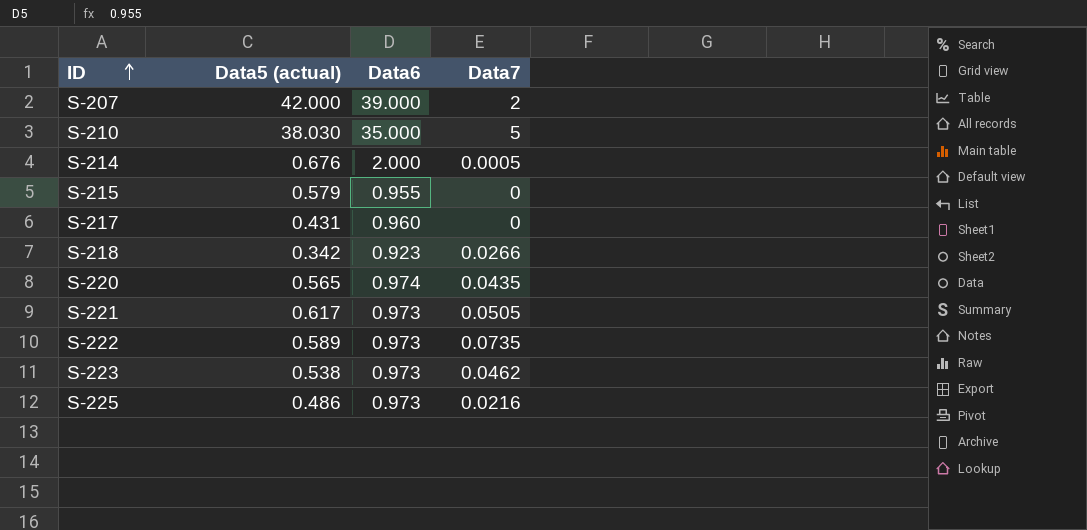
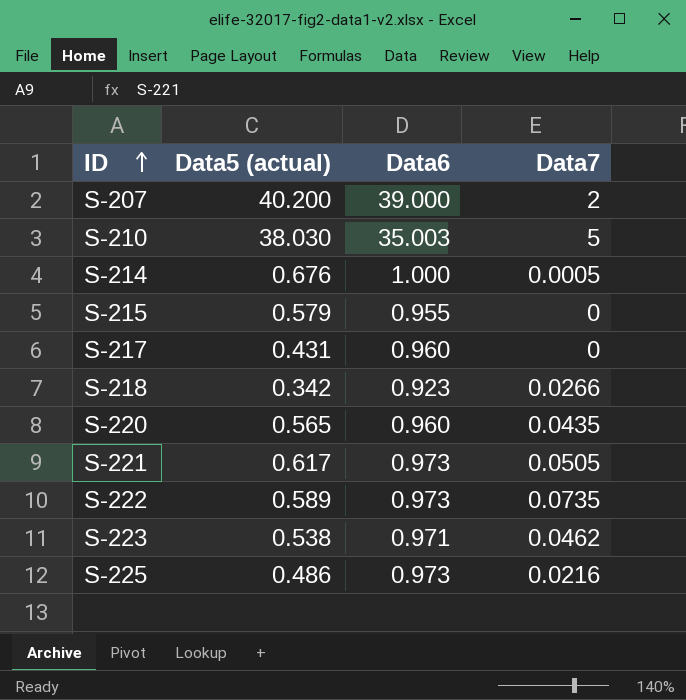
S-207 | Data5 (actual): 42.000 -> 40.200
S-210 | Data6: 35.000 -> 35.003
S-214 | Data6: 2.000 -> 1.000
S-220 | Data6: 0.974 -> 0.960
S-223 | Data6: 0.973 -> 0.971

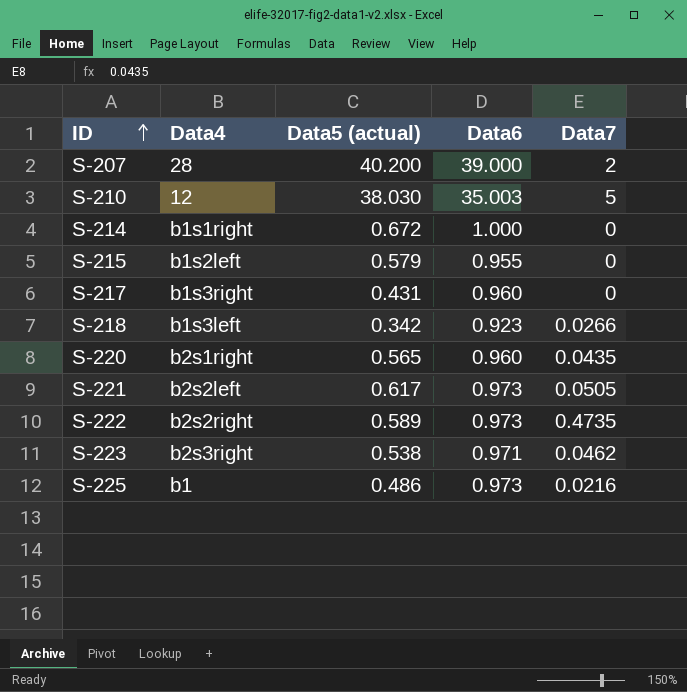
column Data4 | position: none -> 2
S-214 | Data5 (actual): 0.676 -> 0.672
S-214 | Data7: 0.0005 -> 0
S-222 | Data7: 0.0735 -> 0.4735

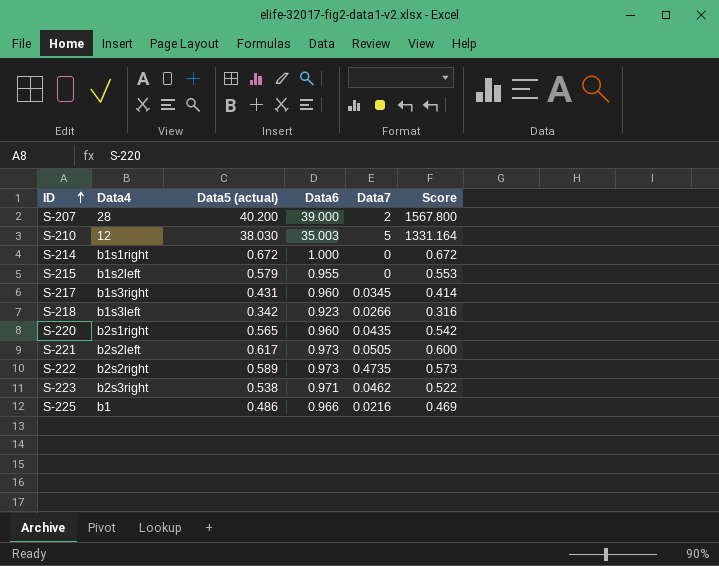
column Score | formula: none -> [Data5 (actual)] * [Data6]
S-217 | Data7: 0 -> 0.0345
S-225 | Data6: 0.973 -> 0.966

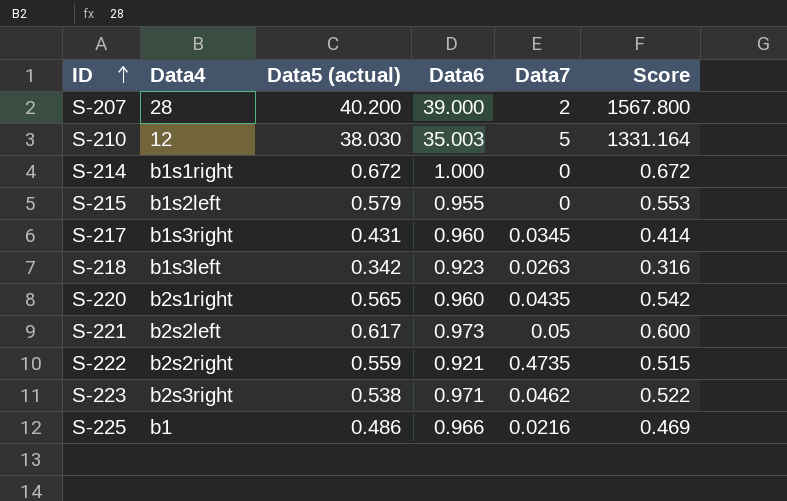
S-218 | Data7: 0.0266 -> 0.0263
S-221 | Data7: 0.0505 -> 0.05
S-222 | Data5 (actual): 0.589 -> 0.559
S-222 | Data6: 0.973 -> 0.921
S-222 | Score: 0.573 -> 0.515

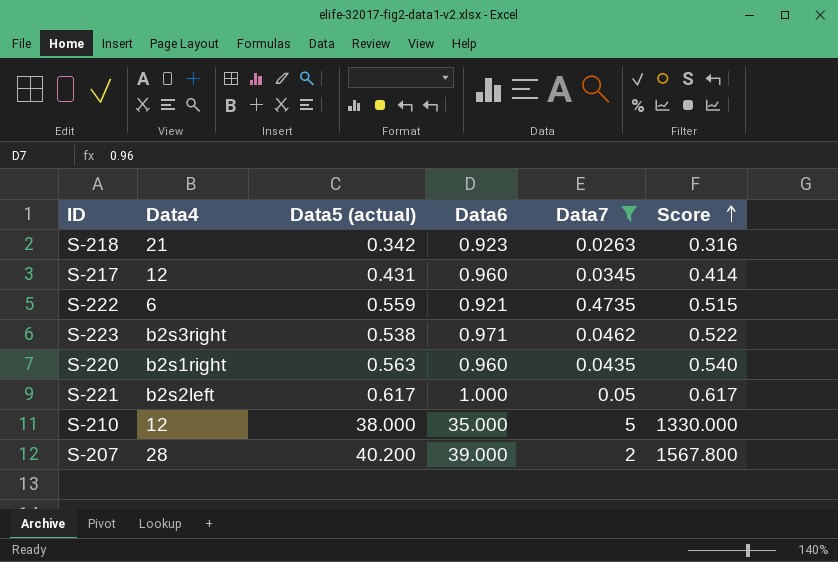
filter: none -> Data7 >= 0.0263
row order: ID ascending -> Score ascending
S-218 | Data4: b1s3left -> 21
S-217 | Data4: b1s3right -> 12
S-222 | Data4: b2s2right -> 6
S-220 | Data5 (actual): 0.565 -> 0.563
S-220 | Score: 0.542 -> 0.540
S-221 | Data6: 0.973 -> 1.000
S-221 | Score: 0.600 -> 0.617
S-210 | Data5 (actual): 38.030 -> 38.000
S-210 | Data6: 35.003 -> 35.000
S-210 | Score: 1331.164 -> 1330.000

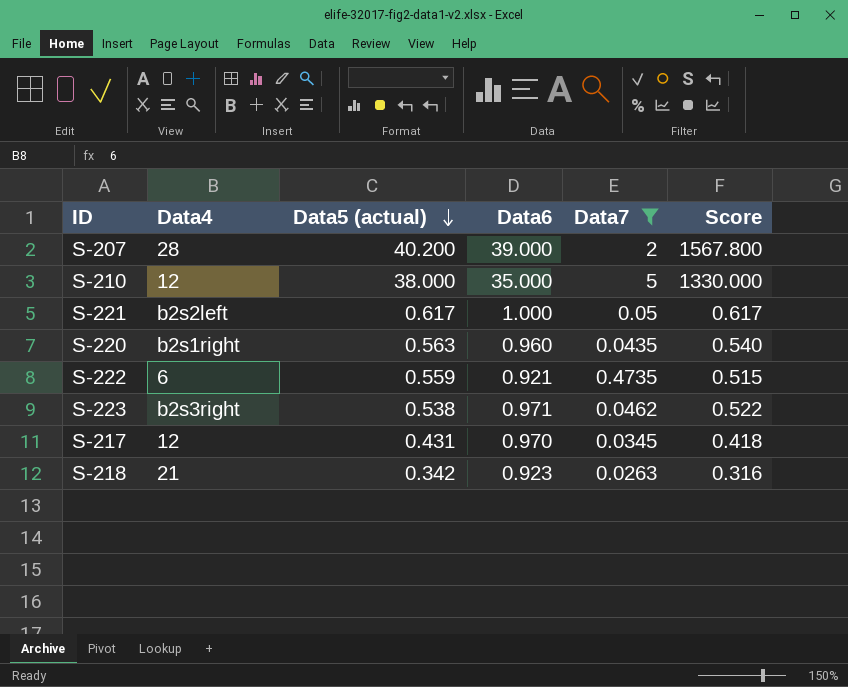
row order: Score ascending -> Data5 (actual) descending
S-217 | Data6: 0.960 -> 0.970
S-217 | Score: 0.414 -> 0.418

